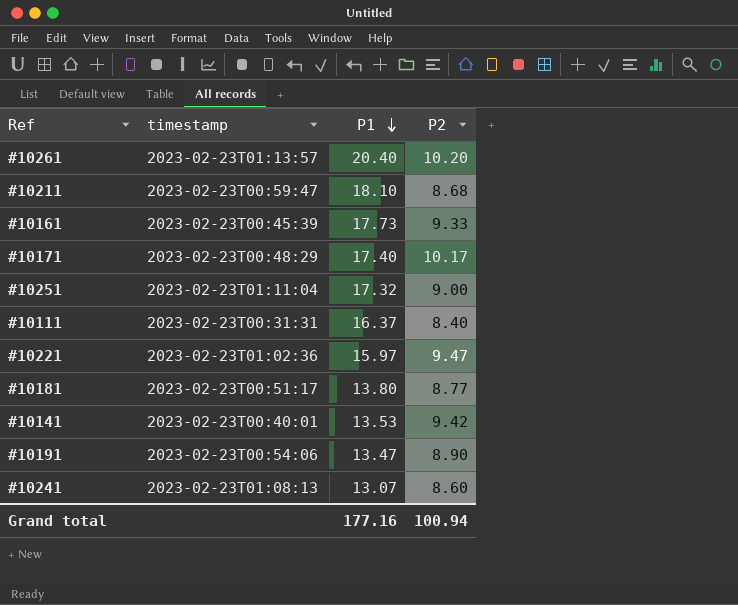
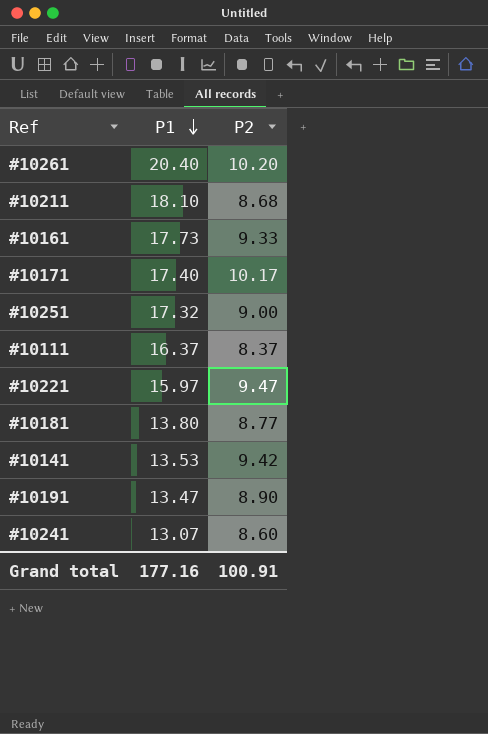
column timestamp | position: 2 -> none
#10111 | P2: 8.40 -> 8.37
Grand total | P2: 100.94 -> 100.91

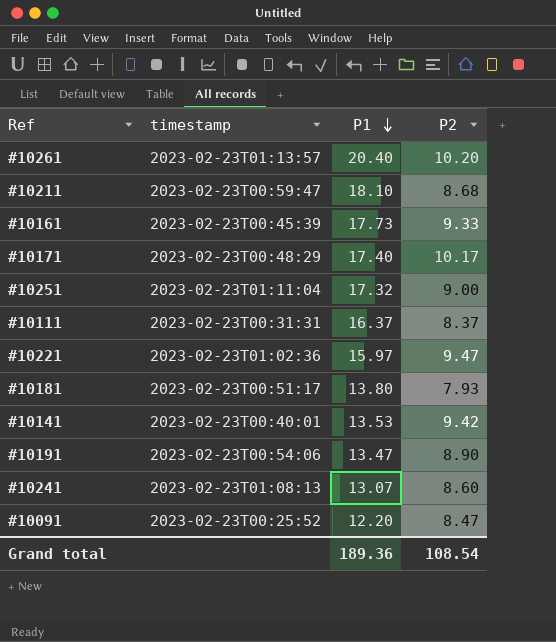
column timestamp | position: none -> 2
#10181 | P2: 8.77 -> 7.93
row #10091: none -> 2023-02-23T00:25:52 | 12.20 | 8.47
Grand total | P1: 177.16 -> 189.36
Grand total | P2: 100.91 -> 108.54

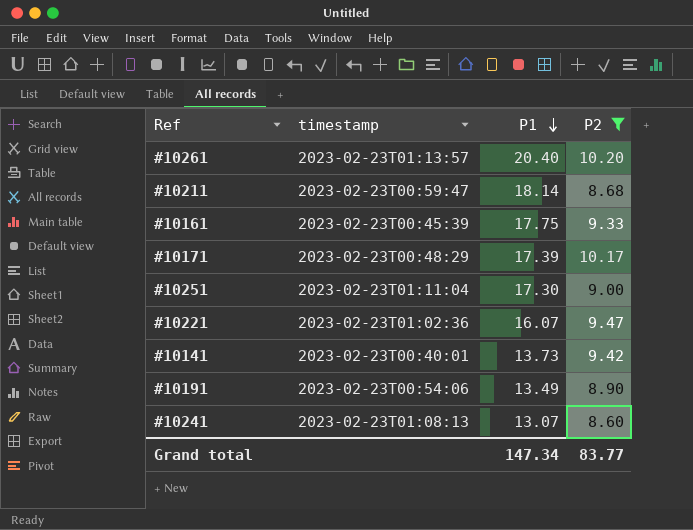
filter: none -> P2 >= 8.60
#10211 | P1: 18.10 -> 18.14
#10161 | P1: 17.73 -> 17.75
#10171 | P1: 17.40 -> 17.39
#10251 | P1: 17.32 -> 17.30
#10221 | P1: 15.97 -> 16.07
#10141 | P1: 13.53 -> 13.73
#10191 | P1: 13.47 -> 13.49
Grand total | P1: 189.36 -> 147.34
Grand total | P2: 108.54 -> 83.77

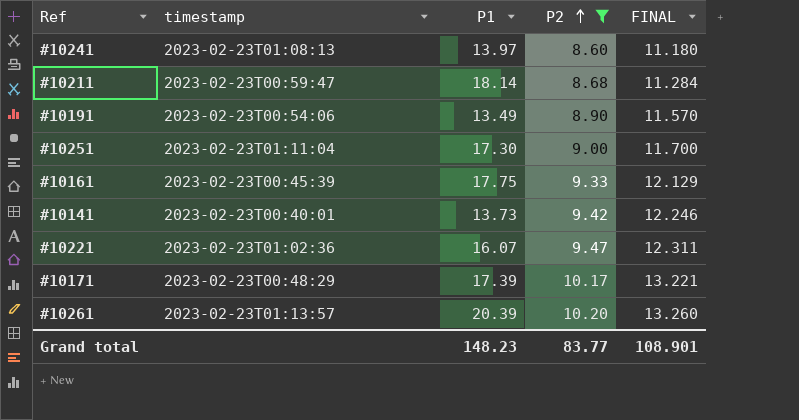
row order: P1 descending -> P2 ascending
column FINAL | formula: none -> [P2] * 1.3
#10241 | P1: 13.07 -> 13.97
#10261 | P1: 20.40 -> 20.39
Grand total | P1: 147.34 -> 148.23

